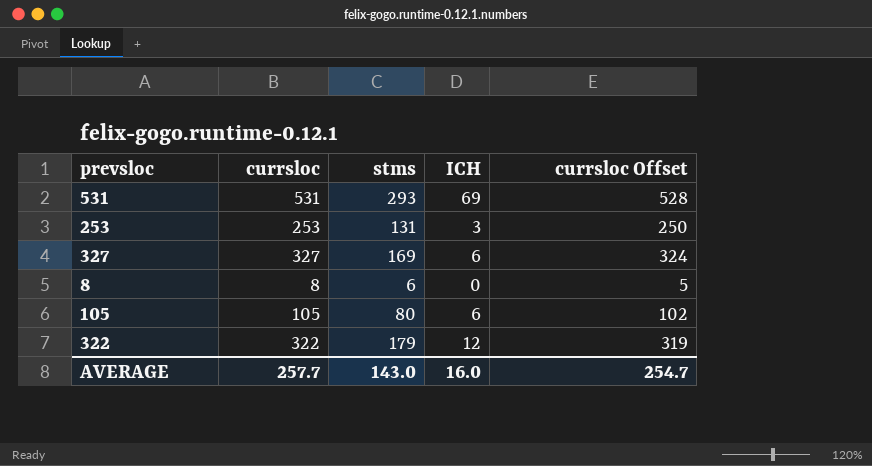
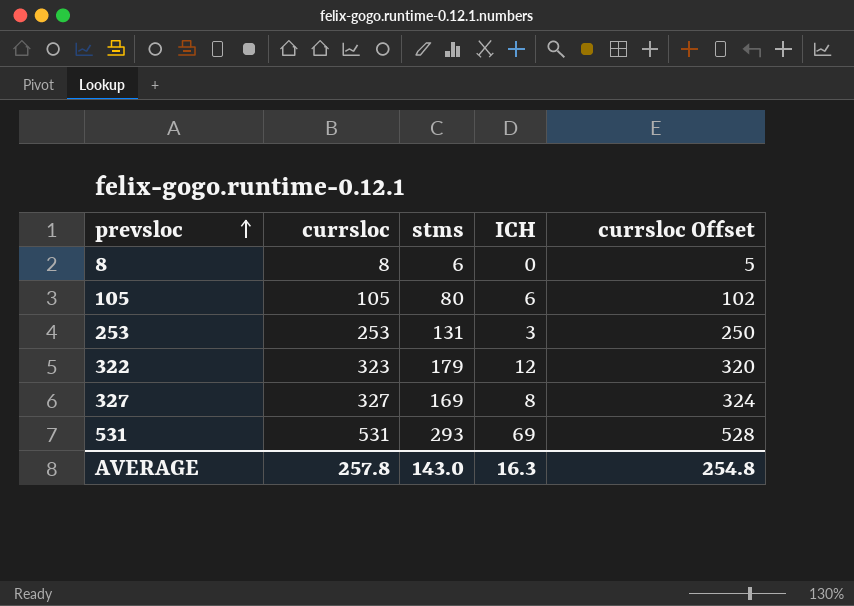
row order: none -> prevsloc ascending
322 | currsloc: 322 -> 323
322 | currsloc Offset: 319 -> 320
327 | ICH: 6 -> 8
AVERAGE | currsloc: 257.7 -> 257.8
AVERAGE | ICH: 16.0 -> 16.3
AVERAGE | currsloc Offset: 254.7 -> 254.8

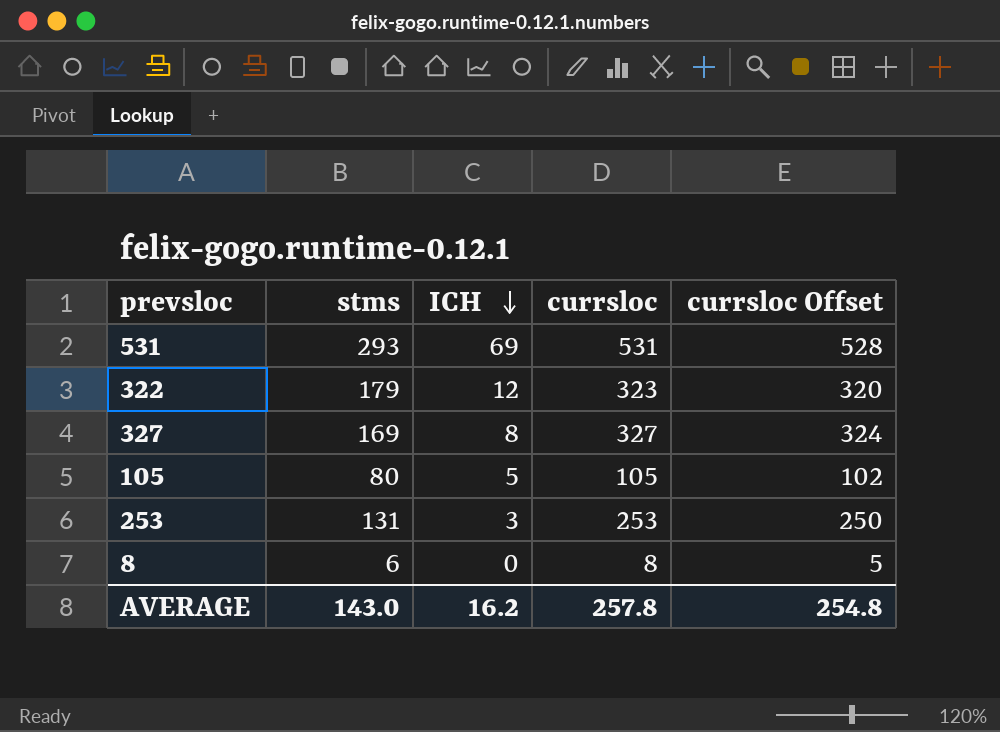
row order: prevsloc ascending -> ICH descending
column currsloc | position: 2 -> 4
105 | ICH: 6 -> 5
AVERAGE | ICH: 16.3 -> 16.2

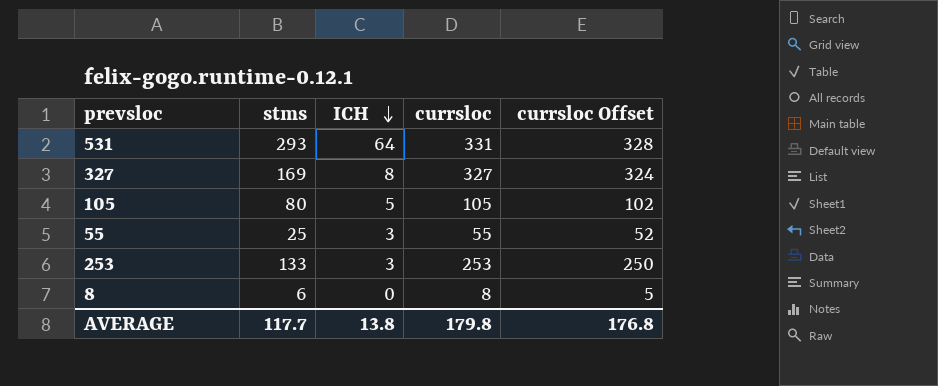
row 322: 179 | 12 | 323 | 320 -> none
531 | ICH: 69 -> 64
531 | currsloc: 531 -> 331
531 | currsloc Offset: 528 -> 328
row 55: none -> 25 | 3 | 55 | 52
253 | stms: 131 -> 133
AVERAGE | stms: 143.0 -> 117.7
AVERAGE | ICH: 16.2 -> 13.8
AVERAGE | currsloc: 257.8 -> 179.8
AVERAGE | currsloc Offset: 254.8 -> 176.8

